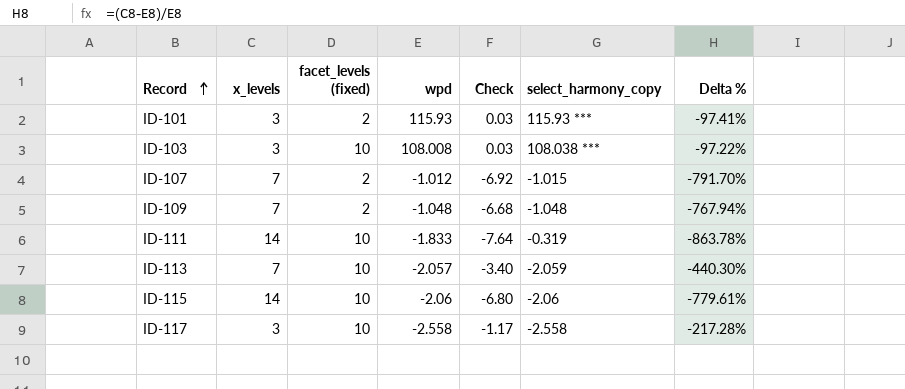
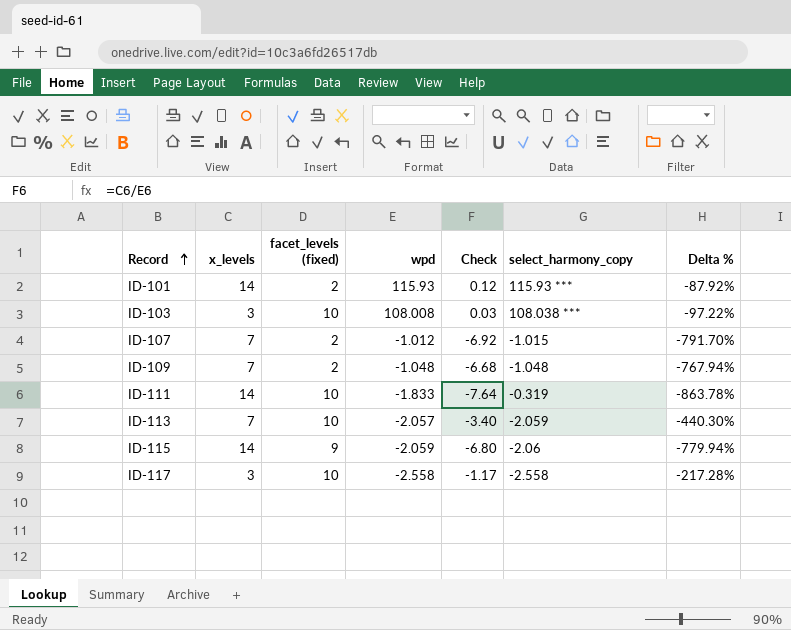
ID-101 | x_levels: 3 -> 14
ID-101 | Check: 0.03 -> 0.12
ID-101 | Delta %: -97.41% -> -87.92%
ID-115 | facet_levels (fixed): 10 -> 9
ID-115 | wpd: -2.06 -> -2.059
ID-115 | Delta %: -779.61% -> -779.94%

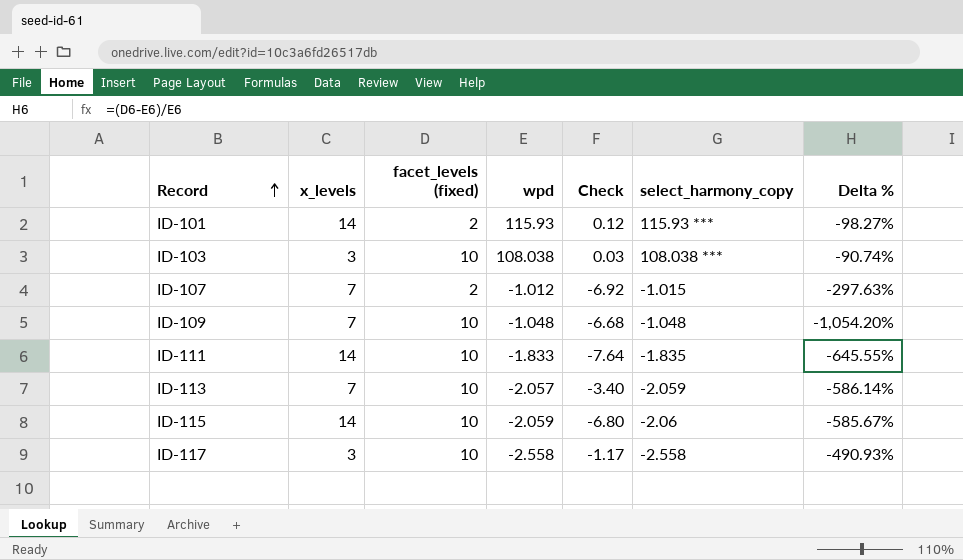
column Delta % | formula: ([x_levels] - [wpd]) / [wpd] -> ([facet_levels (fixed)] - [wpd]) / [wpd]
ID-103 | wpd: 108.008 -> 108.038
ID-109 | facet_levels (fixed): 2 -> 10
ID-111 | select_harmony_copy: -0.319 -> -1.835
ID-115 | facet_levels (fixed): 9 -> 10

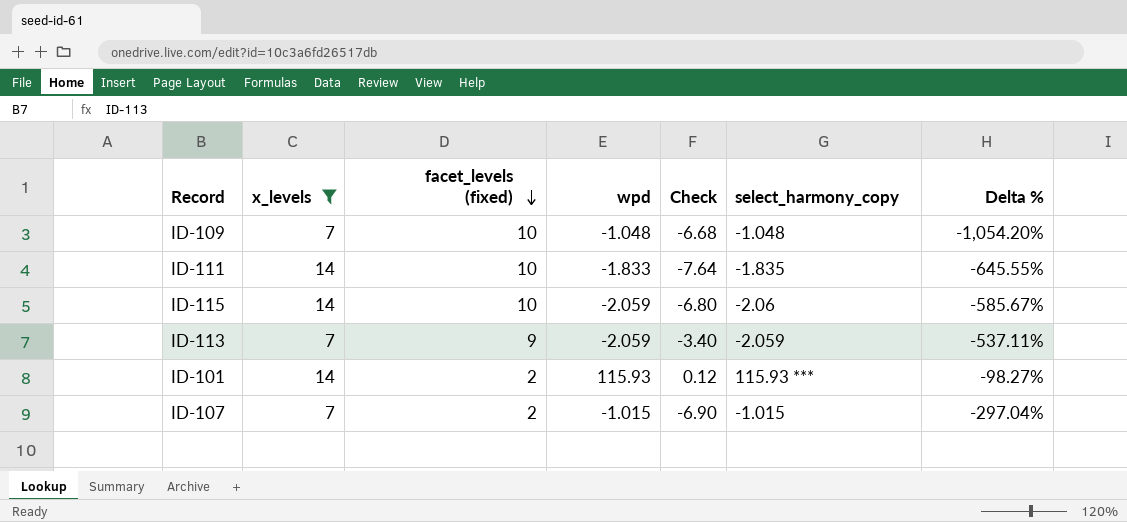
filter: none -> x_levels != 3
row order: Record ascending -> facet_levels (fixed) descending
ID-113 | facet_levels (fixed): 10 -> 9
ID-113 | wpd: -2.057 -> -2.059
ID-113 | Delta %: -586.14% -> -537.11%
ID-107 | wpd: -1.012 -> -1.015
ID-107 | Check: -6.92 -> -6.90
ID-107 | Delta %: -297.63% -> -297.04%

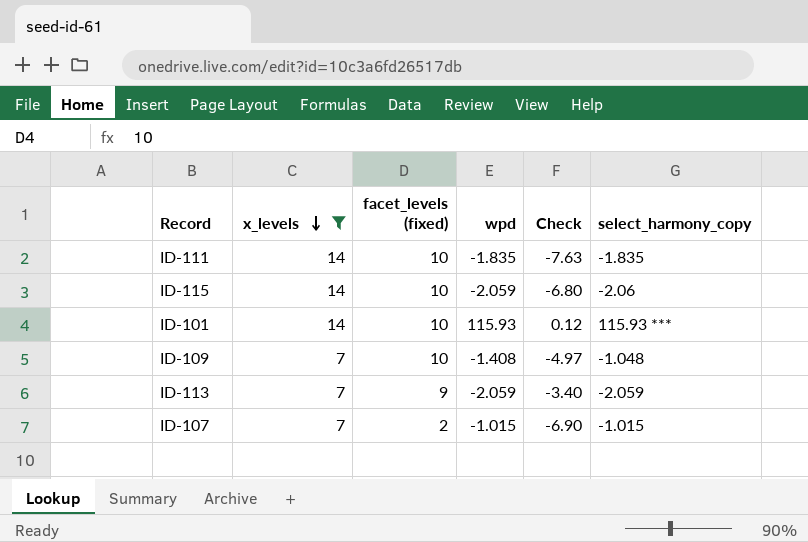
row order: facet_levels (fixed) descending -> x_levels descending
column Delta % | formula: ([facet_levels (fixed)] - [wpd]) / [wpd] -> none
ID-111 | wpd: -1.833 -> -1.835
ID-111 | Check: -7.64 -> -7.63
ID-101 | facet_levels (fixed): 2 -> 10
ID-109 | wpd: -1.048 -> -1.408
ID-109 | Check: -6.68 -> -4.97

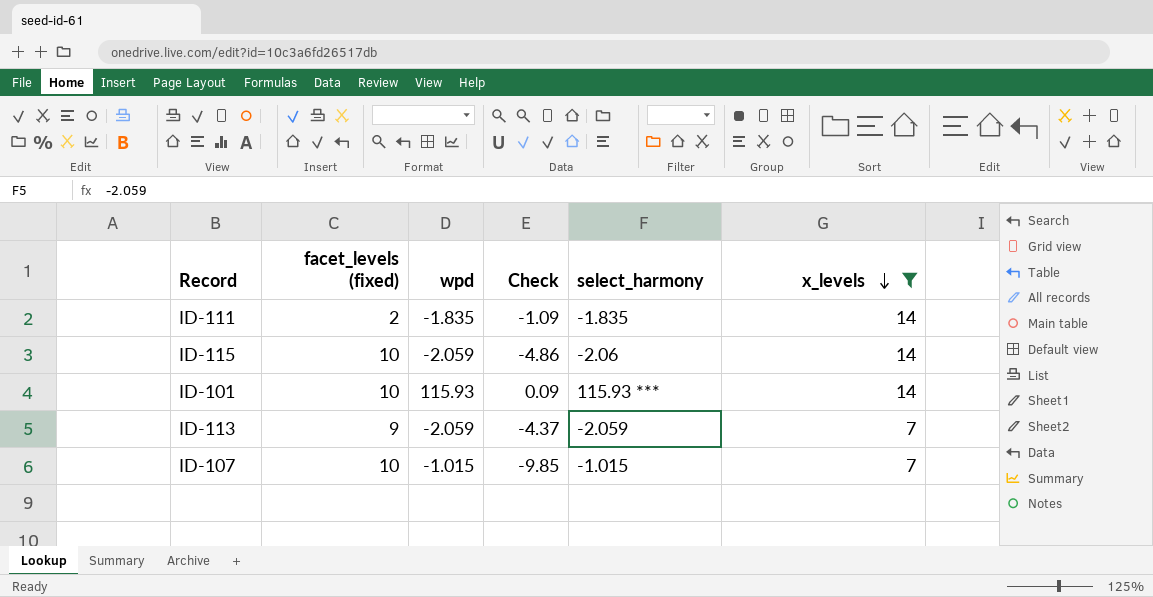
column Check | formula: [x_levels] / [wpd] -> [facet_levels (fixed)] / [wpd]
column name: select_harmony_copy -> select_harmony
column x_levels | position: 2 -> 6
row ID-109: 7 | 10 | -1.408 | -4.97 | -1.048 -> none
ID-111 | facet_levels (fixed): 10 -> 2
ID-107 | facet_levels (fixed): 2 -> 10

